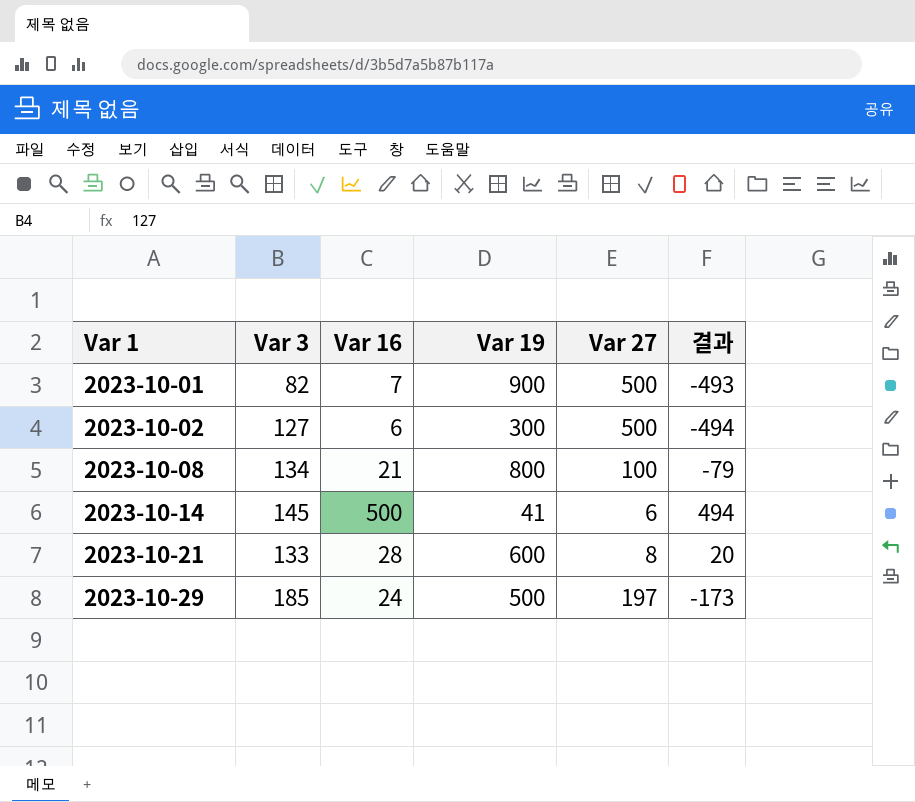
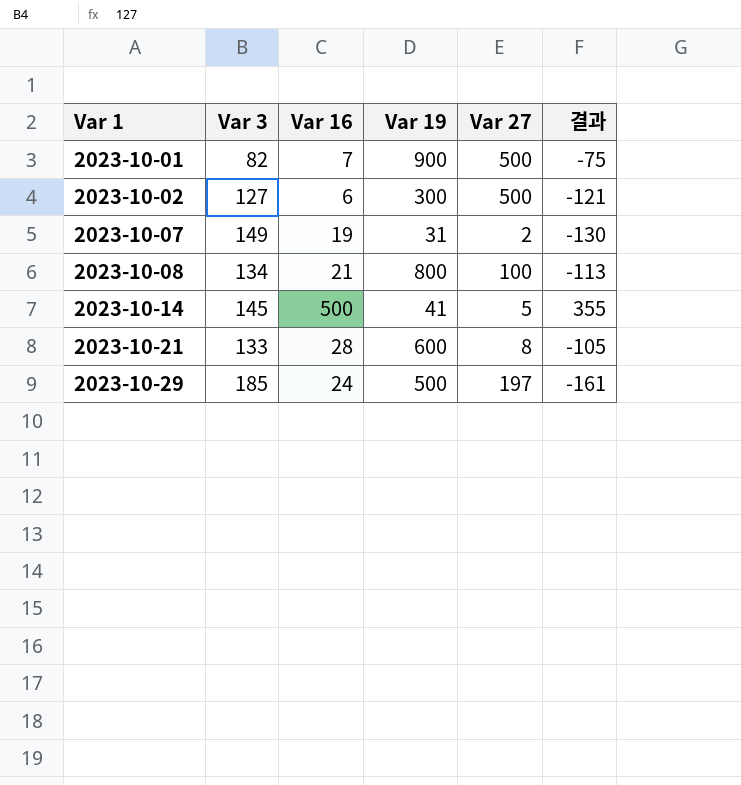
column 결과 | formula: [Var 16] - [Var 27] -> [Var 16] - [Var 3]
row 2023-10-07: none -> 149 | 19 | 31 | 2 | -130
2023-10-14 | Var 27: 6 -> 5

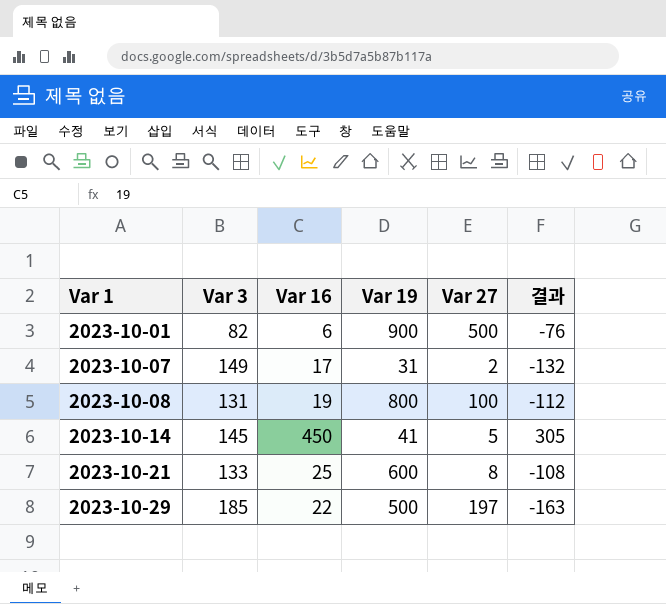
row 2023-10-02: 127 | 6 | 300 | 500 | -121 -> none
2023-10-01 | Var 16: 7 -> 6
2023-10-01 | 결과: -75 -> -76
2023-10-07 | Var 16: 19 -> 17
2023-10-07 | 결과: -130 -> -132
2023-10-08 | Var 3: 134 -> 131
2023-10-08 | Var 16: 21 -> 19
2023-10-08 | 결과: -113 -> -112
2023-10-14 | Var 16: 500 -> 450
2023-10-14 | 결과: 355 -> 305
2023-10-21 | Var 16: 28 -> 25
2023-10-21 | 결과: -105 -> -108
2023-10-29 | Var 16: 24 -> 22
2023-10-29 | 결과: -161 -> -163

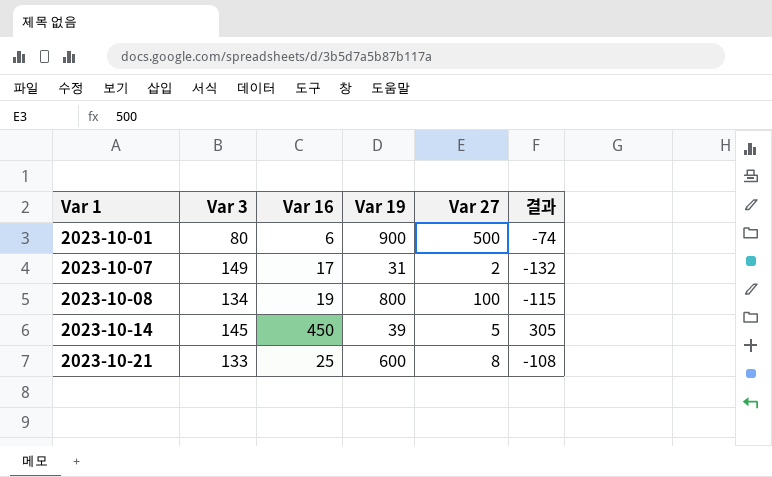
row 2023-10-29: 185 | 22 | 500 | 197 | -163 -> none
2023-10-01 | Var 3: 82 -> 80
2023-10-01 | 결과: -76 -> -74
2023-10-08 | Var 3: 131 -> 134
2023-10-08 | 결과: -112 -> -115
2023-10-14 | Var 19: 41 -> 39

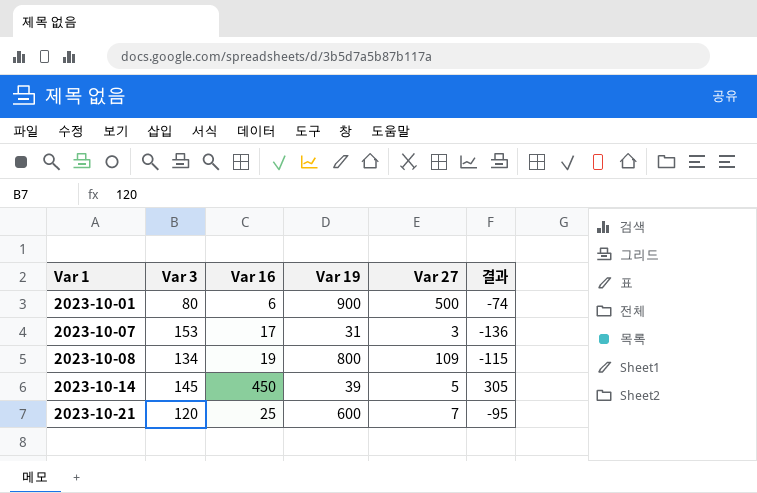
2023-10-07 | Var 3: 149 -> 153
2023-10-07 | Var 27: 2 -> 3
2023-10-07 | 결과: -132 -> -136
2023-10-08 | Var 27: 100 -> 109
2023-10-21 | Var 3: 133 -> 120
2023-10-21 | Var 27: 8 -> 7
2023-10-21 | 결과: -108 -> -95

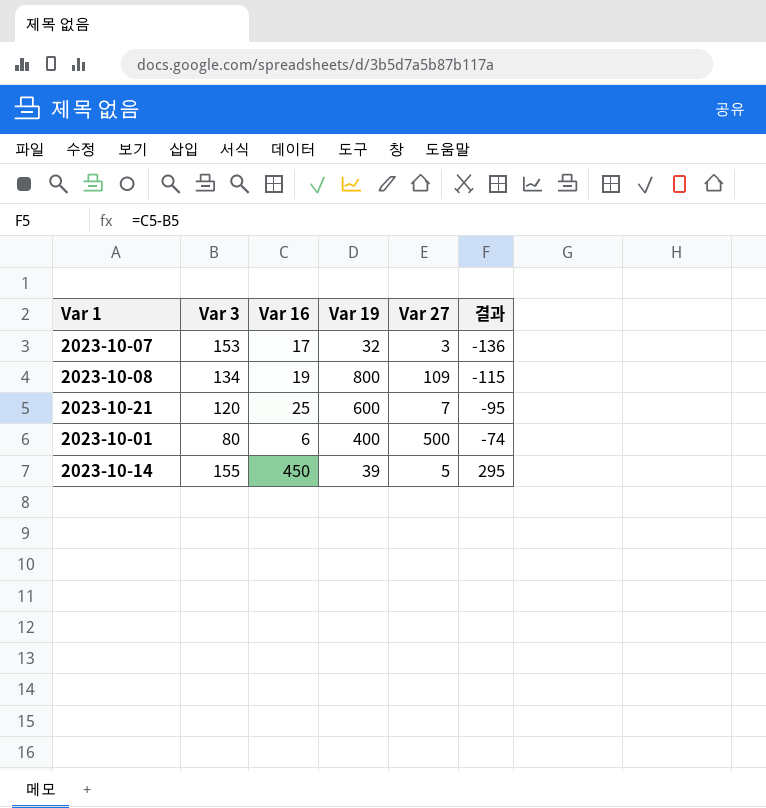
row order: Var 1 ascending -> 결과 ascending
2023-10-07 | Var 19: 31 -> 32
2023-10-01 | Var 19: 900 -> 400
2023-10-14 | Var 3: 145 -> 155
2023-10-14 | 결과: 305 -> 295

